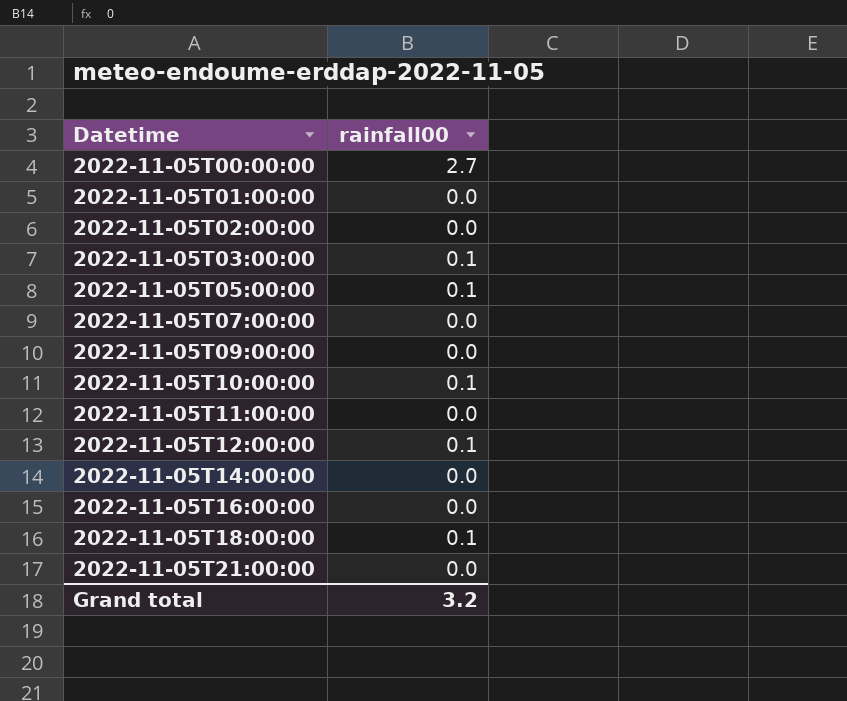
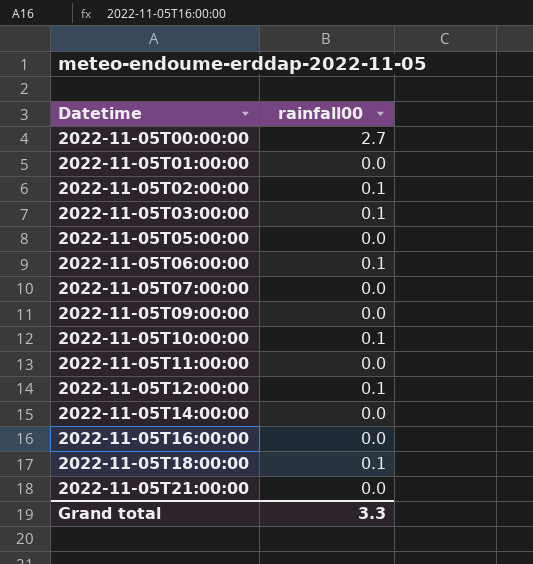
2022-11-05T02:00:00 | rainfall00: 0.0 -> 0.1
2022-11-05T05:00:00 | rainfall00: 0.1 -> 0.0
row 2022-11-05T06:00:00: none -> 0.1
Grand total | rainfall00: 3.2 -> 3.3

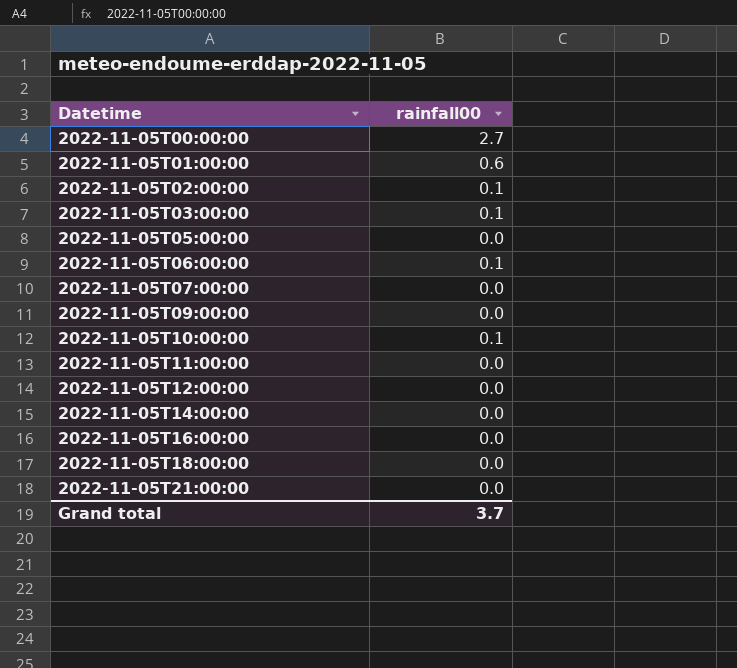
2022-11-05T01:00:00 | rainfall00: 0.0 -> 0.6
2022-11-05T12:00:00 | rainfall00: 0.1 -> 0.0
2022-11-05T18:00:00 | rainfall00: 0.1 -> 0.0
Grand total | rainfall00: 3.3 -> 3.7

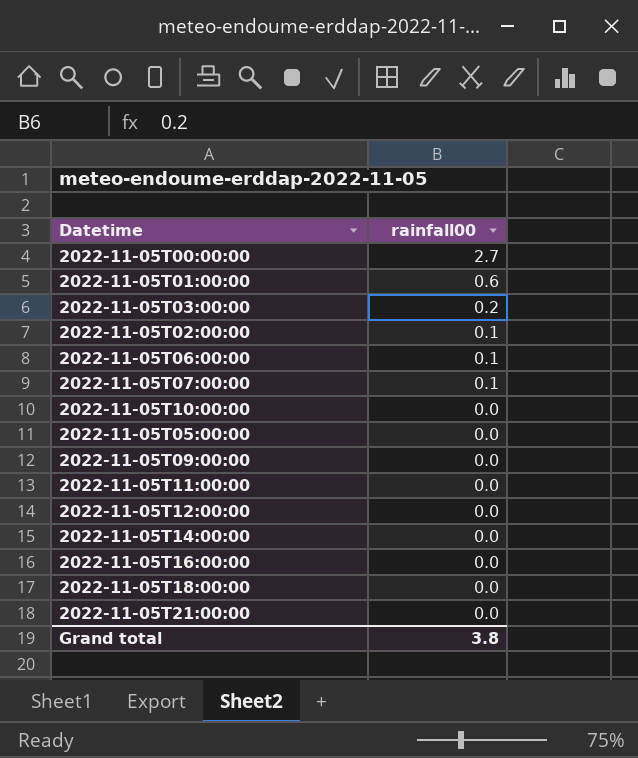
row order: Datetime ascending -> rainfall00 descending
2022-11-05T03:00:00 | rainfall00: 0.1 -> 0.2
2022-11-05T07:00:00 | rainfall00: 0.0 -> 0.1
2022-11-05T10:00:00 | rainfall00: 0.1 -> 0.0
Grand total | rainfall00: 3.7 -> 3.8

